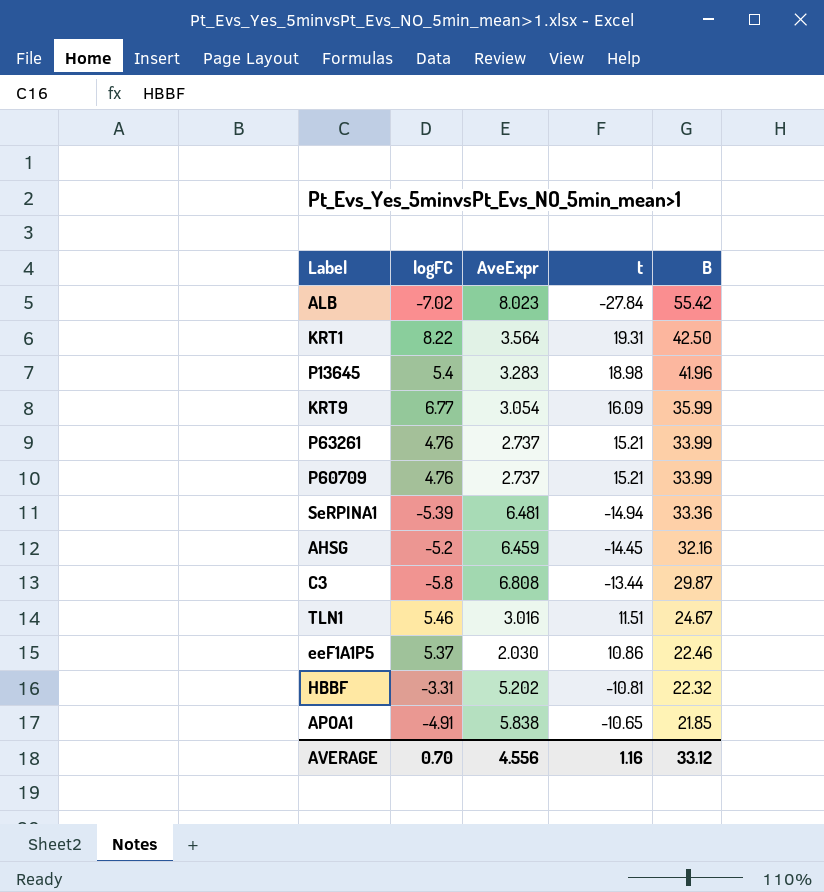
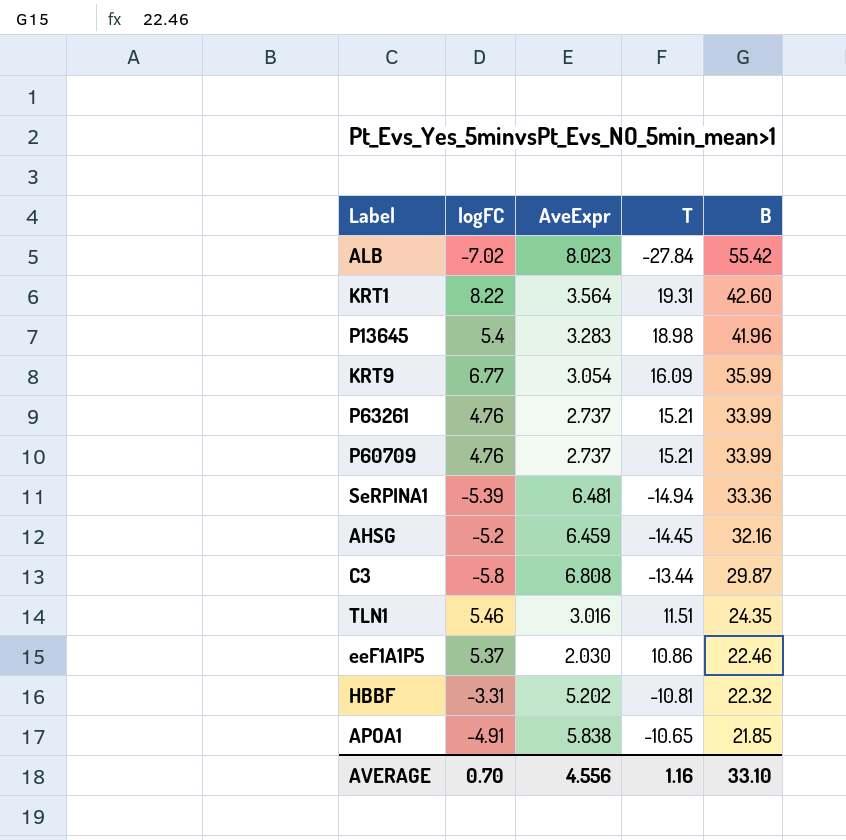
column name: t -> T
KRT1 | B: 42.50 -> 42.60
TLN1 | B: 24.67 -> 24.35
AVERAGE | B: 33.12 -> 33.10

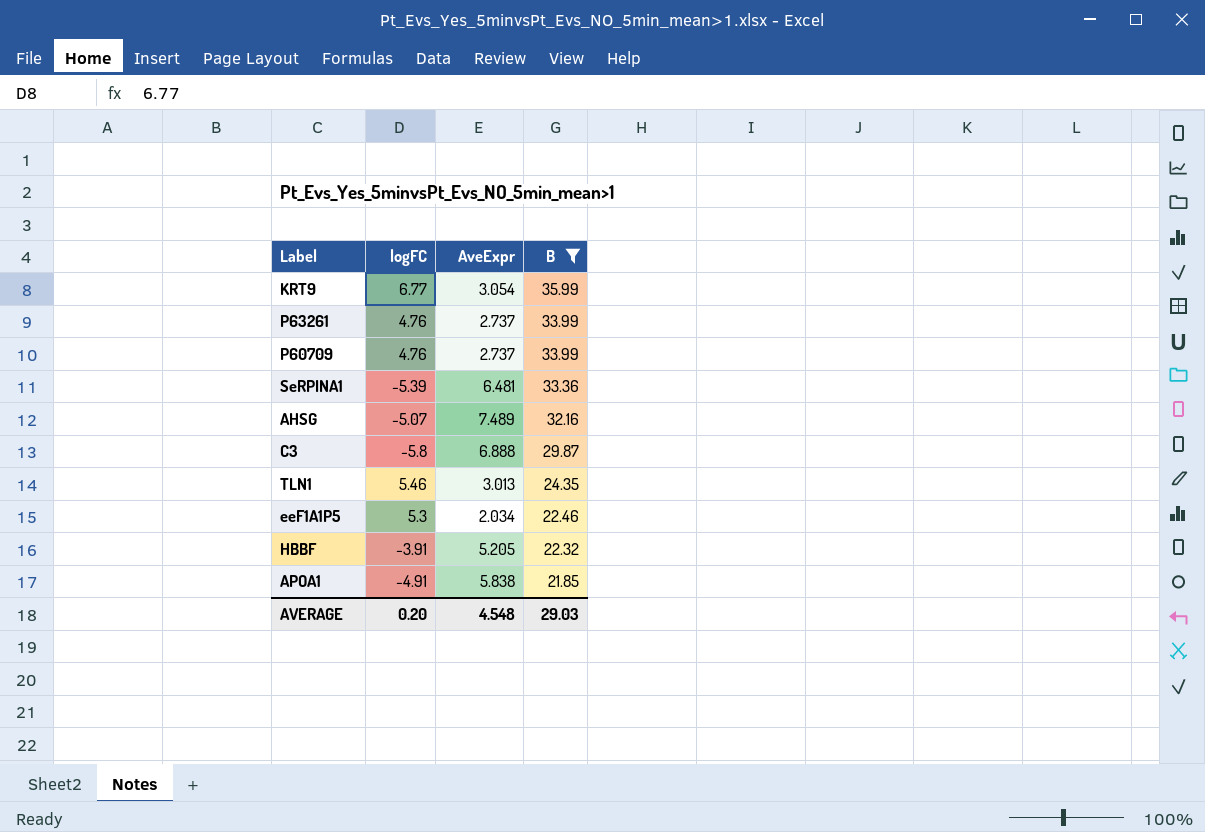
filter: none -> B <= 35.99
column T | position: 4 -> none
AHSG | logFC: -5.2 -> -5.07
AHSG | AveExpr: 6.459 -> 7.489
C3 | AveExpr: 6.808 -> 6.888
TLN1 | AveExpr: 3.016 -> 3.013
eeF1A1P5 | logFC: 5.37 -> 5.3
eeF1A1P5 | AveExpr: 2.030 -> 2.034
HBBF | logFC: -3.31 -> -3.91
HBBF | AveExpr: 5.202 -> 5.205
AVERAGE | logFC: 0.70 -> 0.20
AVERAGE | AveExpr: 4.556 -> 4.548
AVERAGE | B: 33.10 -> 29.03

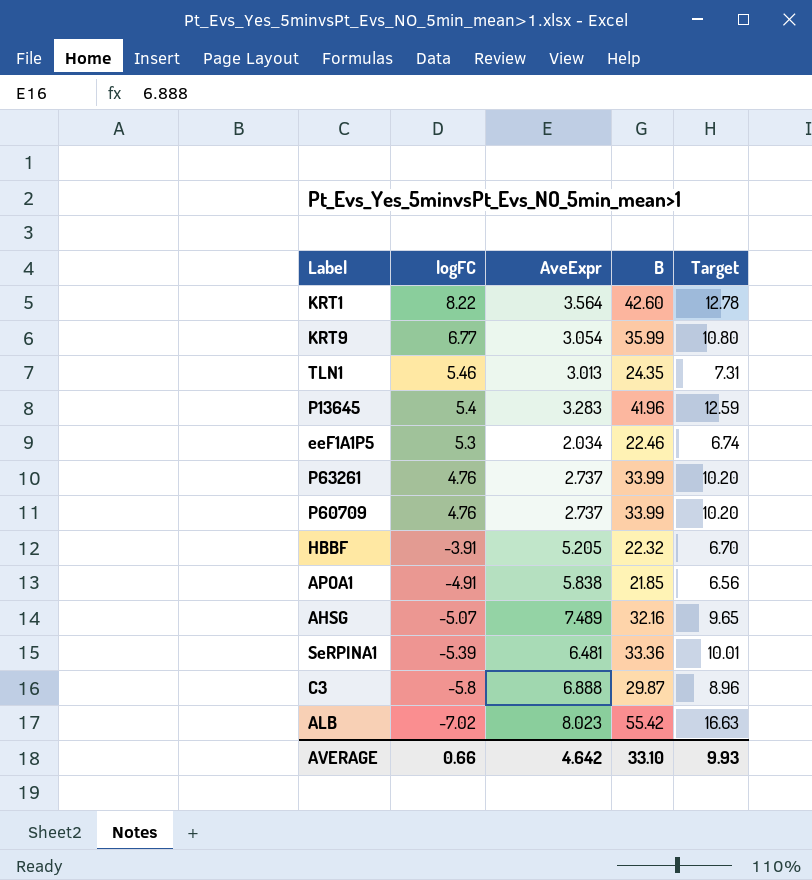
filter: B <= 35.99 -> none
row order: B descending -> logFC descending
column Target | formula: none -> [B] * 0.3
AVERAGE | logFC: 0.20 -> 0.66
AVERAGE | AveExpr: 4.548 -> 4.642
AVERAGE | B: 29.03 -> 33.10

